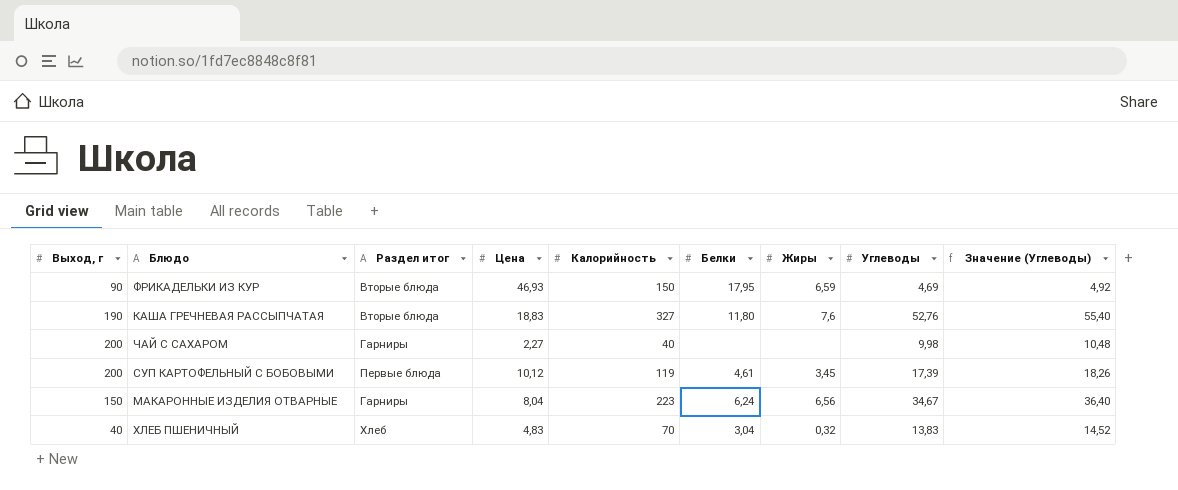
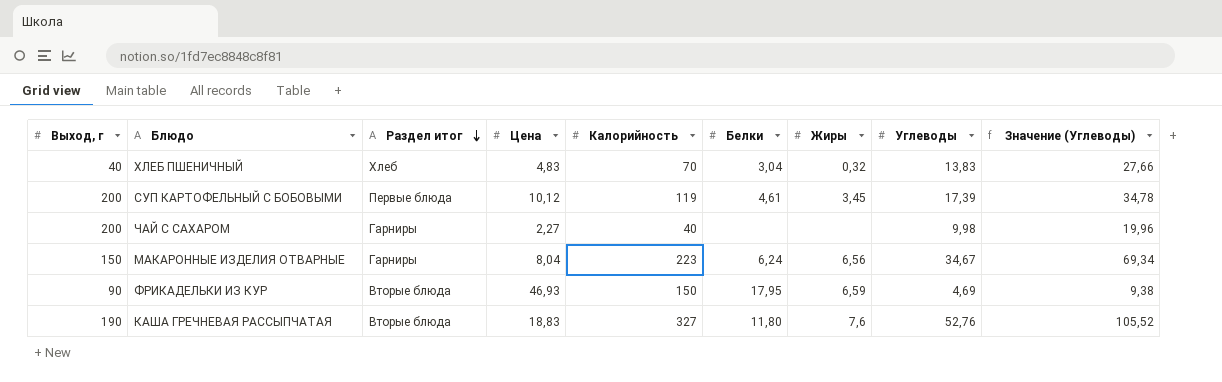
row order: none -> Раздел итог descending
column Значение (Углеводы) | formula: [Углеводы] * 1,05 -> [Углеводы] * 2

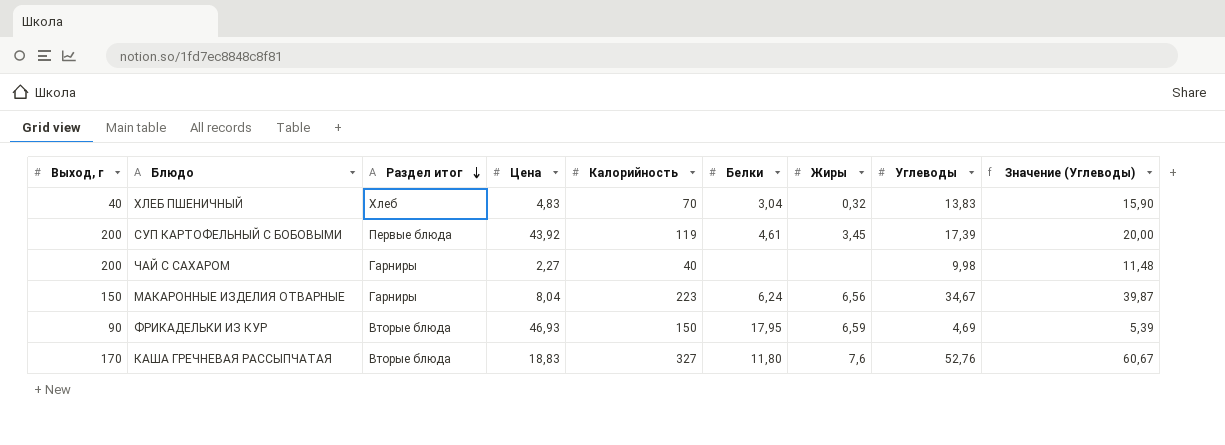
column Значение (Углеводы) | formula: [Углеводы] * 2 -> [Углеводы] * 1,15
СУП КАРТОФЕЛЬНЫЙ С БОБОВЫМИ | Цена: 10,12 -> 43,92
КАША ГРЕЧНЕВАЯ РАССЫПЧАТАЯ | Выход, г: 190 -> 170

